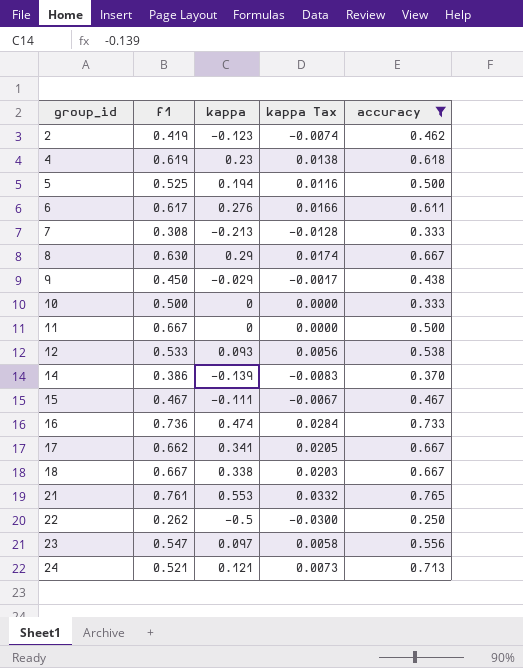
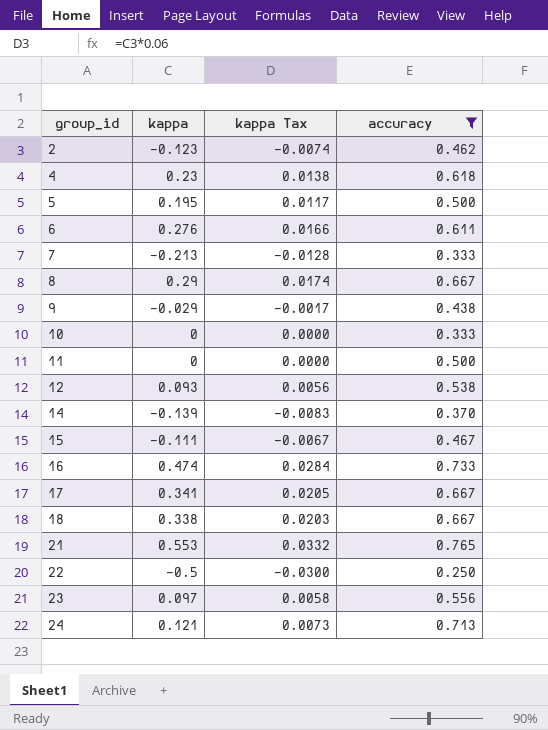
column f1 | position: 2 -> none
5 | kappa: 0.194 -> 0.195
5 | kappa Tax: 0.0116 -> 0.0117

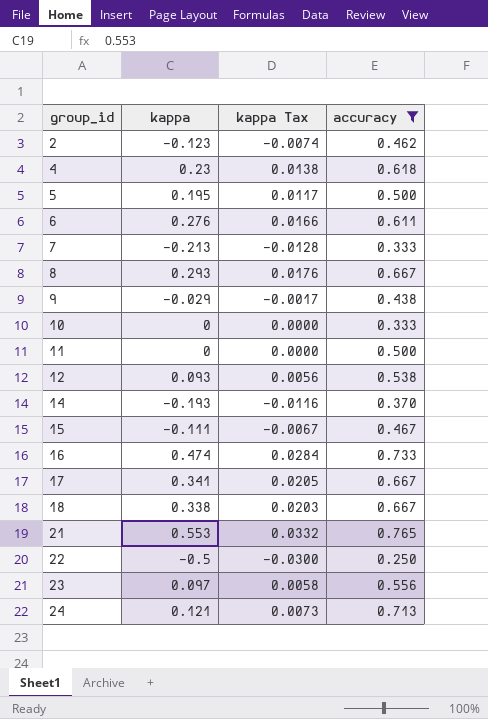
8 | kappa: 0.29 -> 0.293
8 | kappa Tax: 0.0174 -> 0.0176
14 | kappa: -0.139 -> -0.193
14 | kappa Tax: -0.0083 -> -0.0116

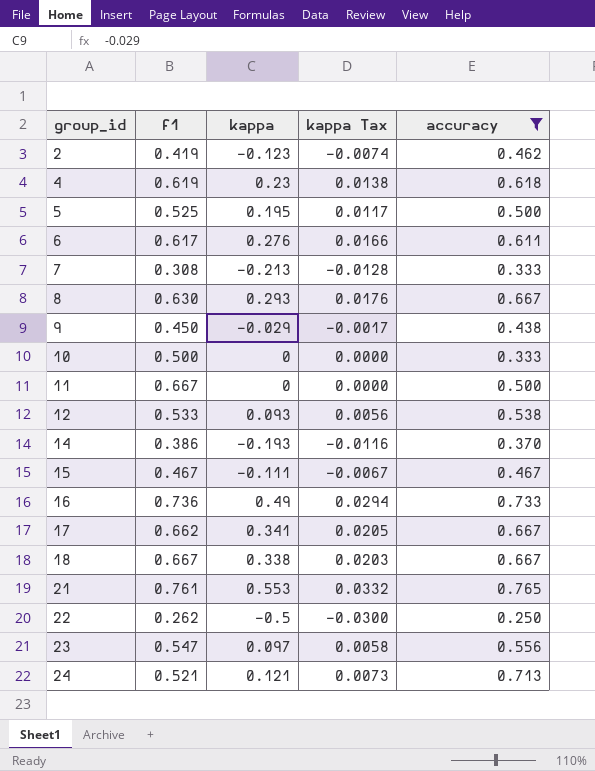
column f1 | position: none -> 2
16 | kappa: 0.474 -> 0.49
16 | kappa Tax: 0.0284 -> 0.0294

